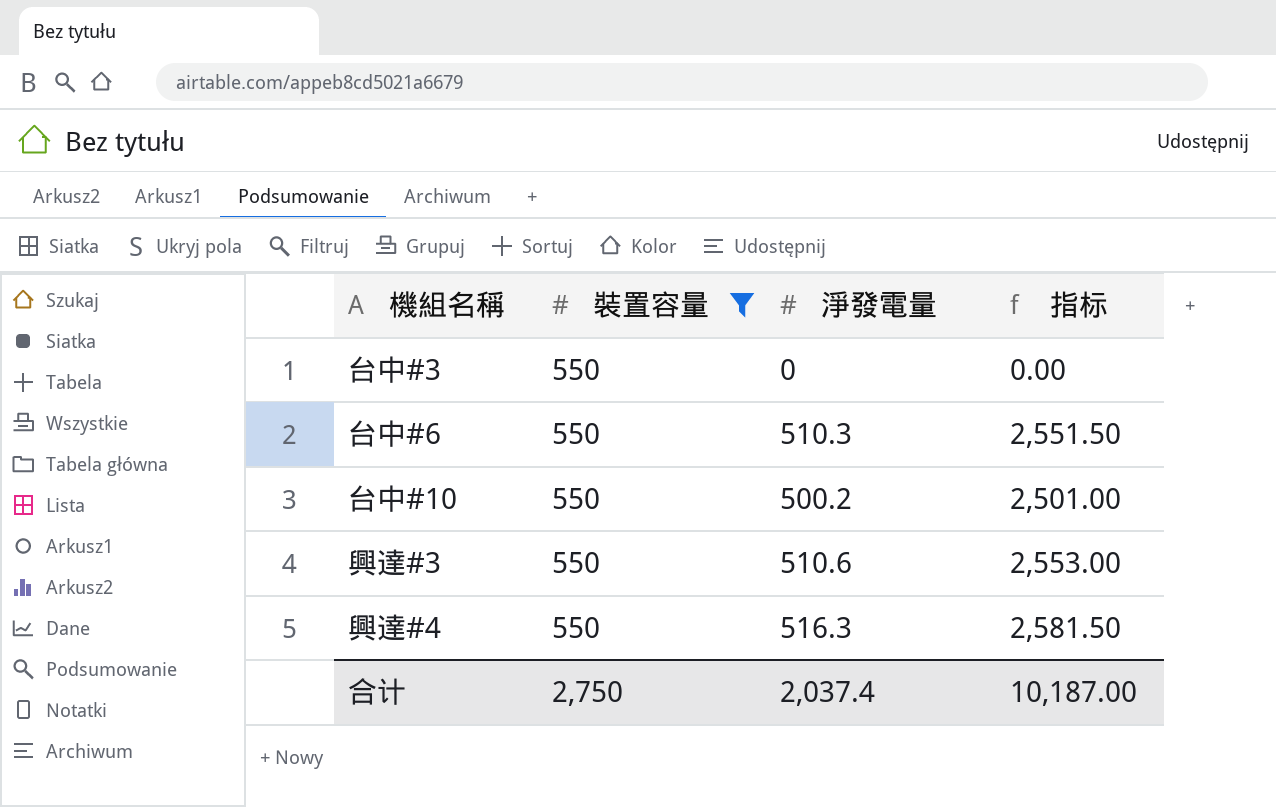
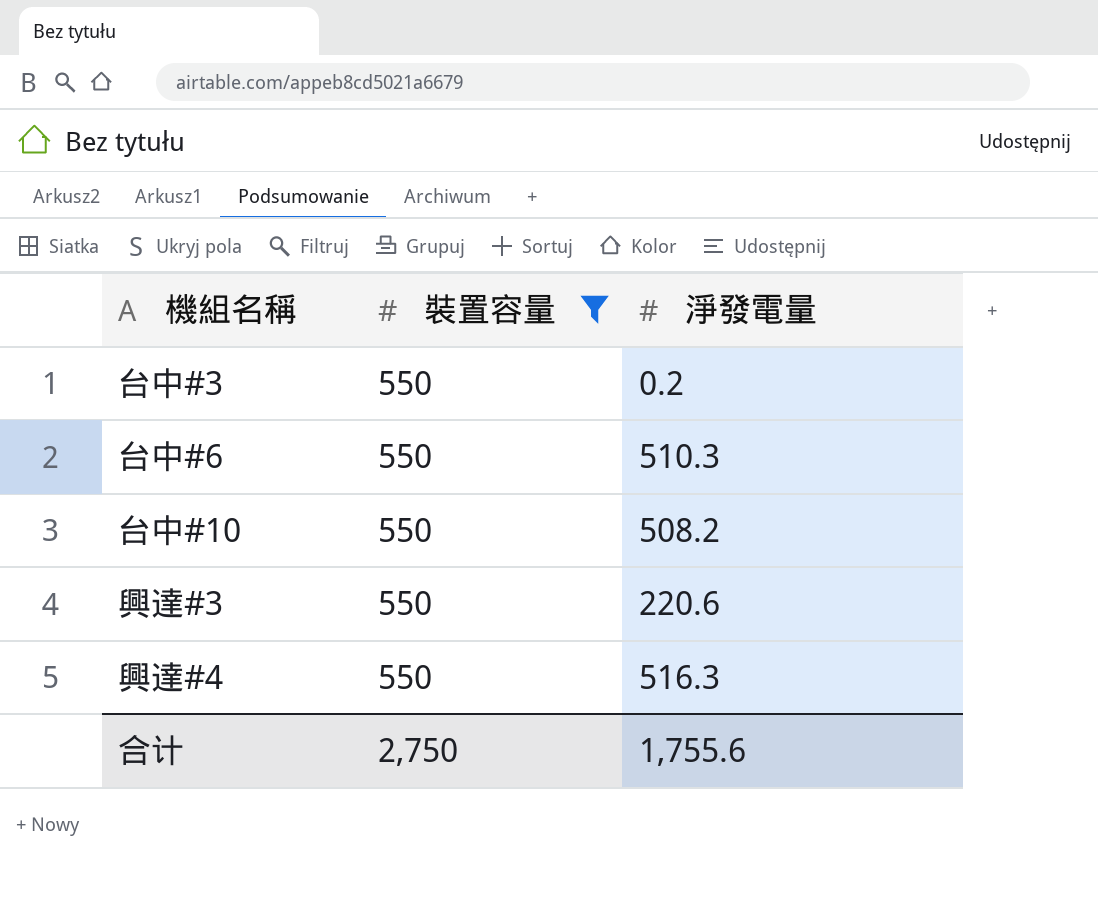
column 指标 | formula: [淨發電量] * 5 -> none
台中#3 | 淨發電量: 0 -> 0.2
台中#10 | 淨發電量: 500.2 -> 508.2
興達#3 | 淨發電量: 510.6 -> 220.6
合计 | 淨發電量: 2,037.4 -> 1,755.6

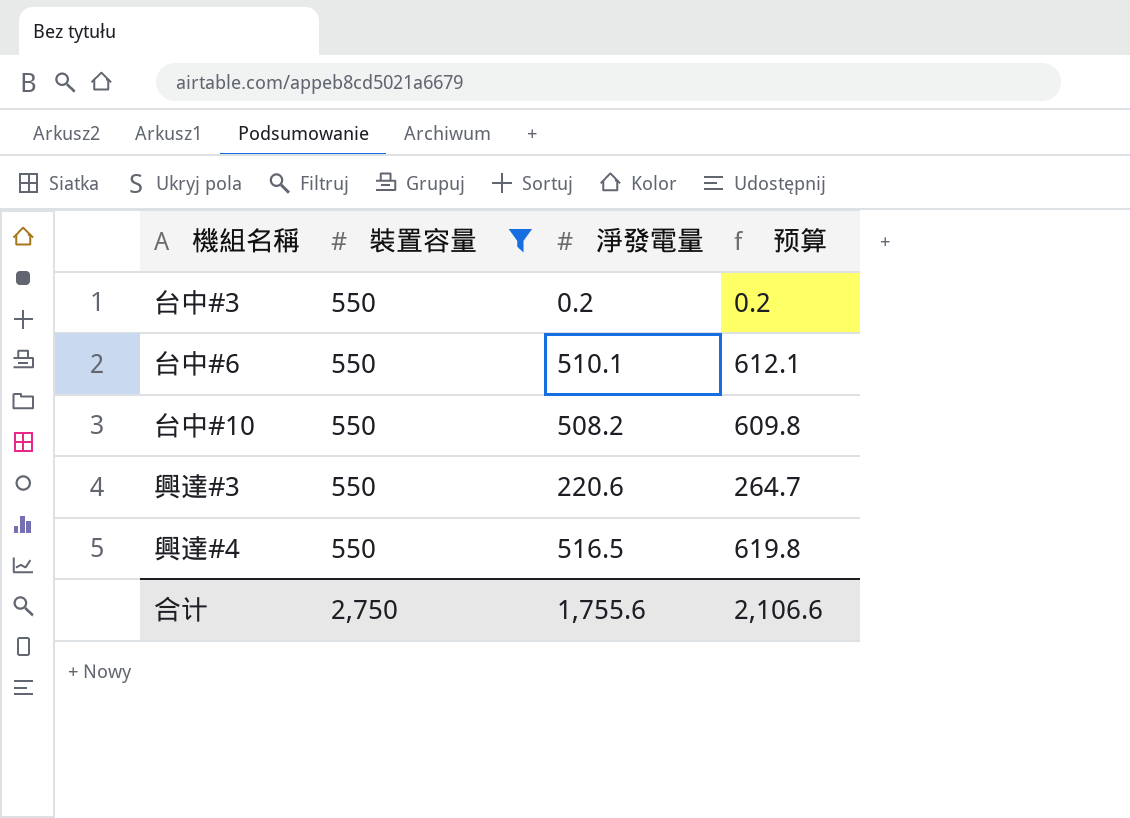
column 预算 | formula: none -> [淨發電量] * 1.2
台中#6 | 淨發電量: 510.3 -> 510.1
興達#4 | 淨發電量: 516.3 -> 516.5

